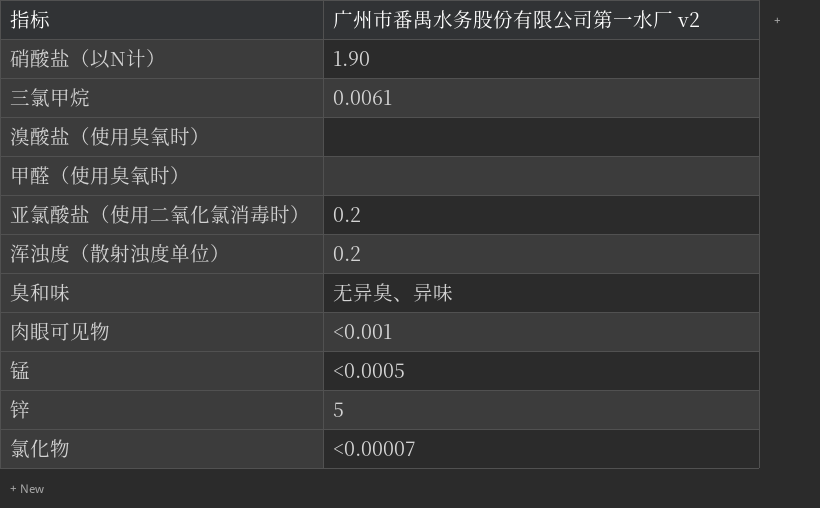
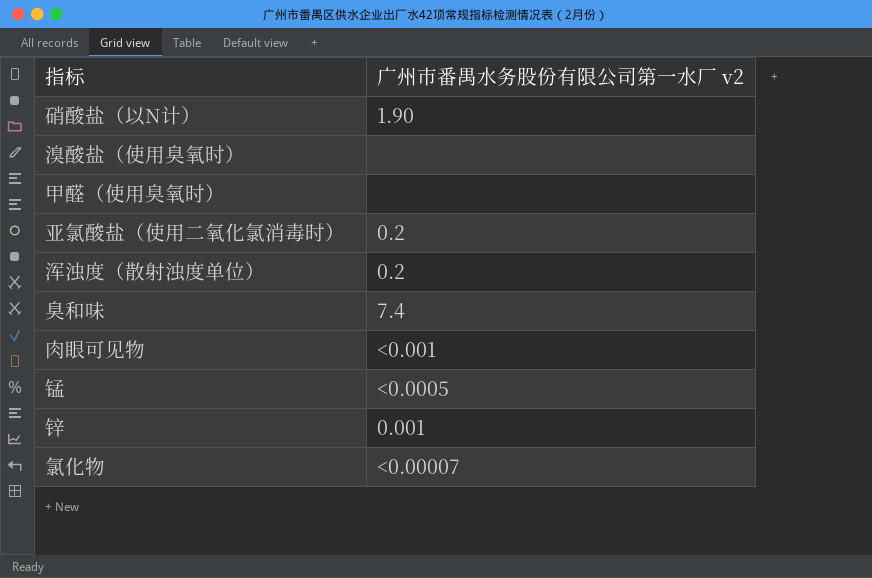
row 三氯甲烷: 0.0061 -> none
臭和味 | 广州市番禺水务股份有限公司第一水厂 v2: 无异臭、异味 -> 7.4
锌 | 广州市番禺水务股份有限公司第一水厂 v2: 5 -> 0.001

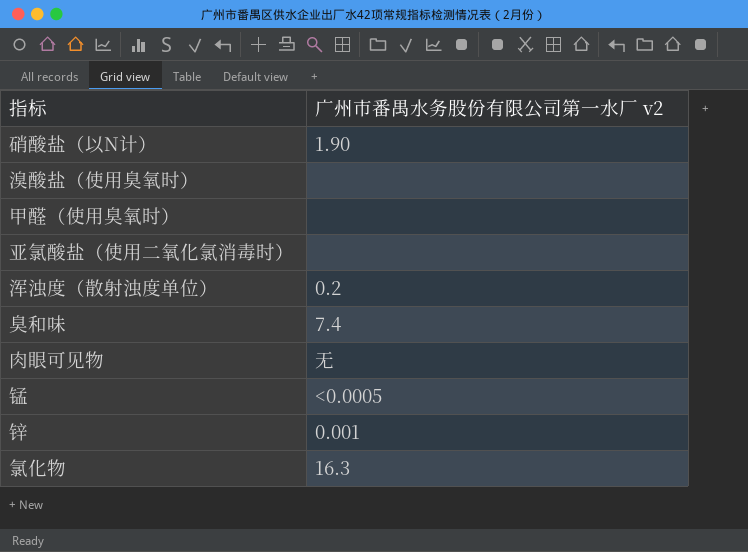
亚氯酸盐（使用二氧化氯消毒时） | 广州市番禺水务股份有限公司第一水厂 v2: 0.2 -> none
肉眼可见物 | 广州市番禺水务股份有限公司第一水厂 v2: <0.001 -> 无
氯化物 | 广州市番禺水务股份有限公司第一水厂 v2: <0.00007 -> 16.3

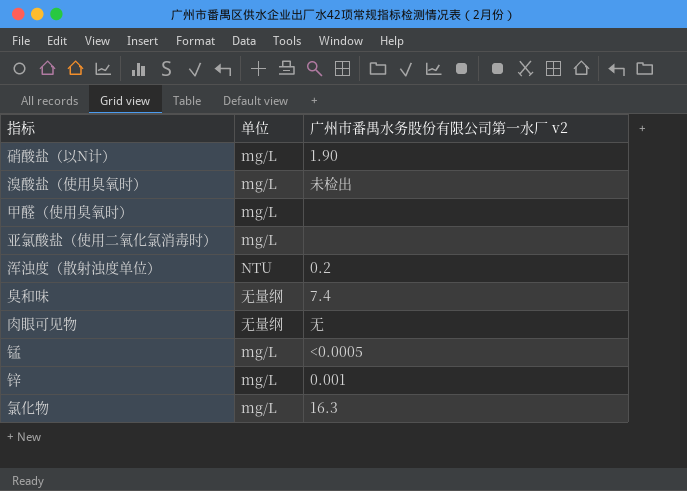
column 单位 | position: none -> 2
溴酸盐（使用臭氧时） | 广州市番禺水务股份有限公司第一水厂 v2: none -> 未检出

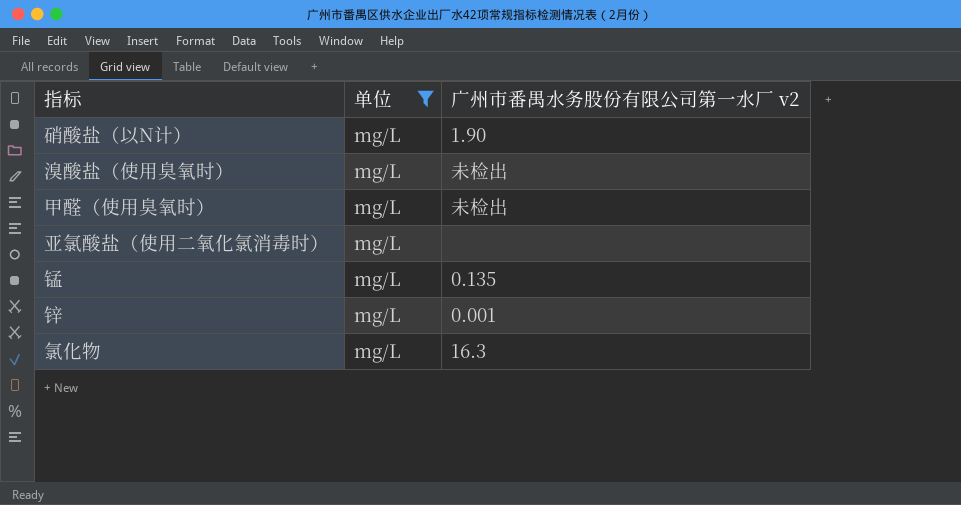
filter: none -> 单位 = mg/L
甲醛（使用臭氧时） | 广州市番禺水务股份有限公司第一水厂 v2: none -> 未检出
锰 | 广州市番禺水务股份有限公司第一水厂 v2: <0.0005 -> 0.135

